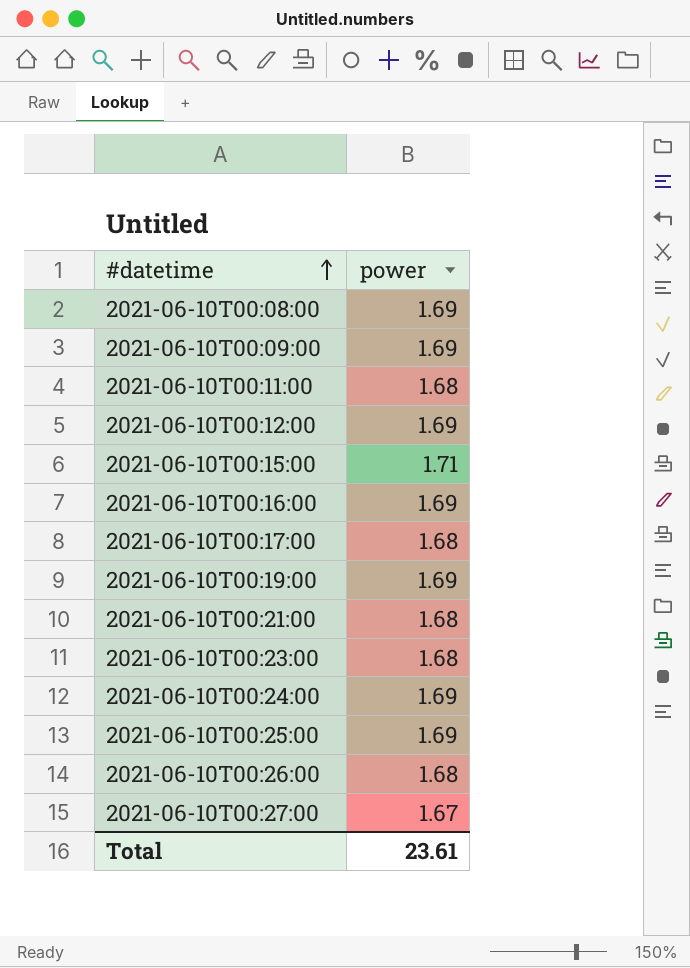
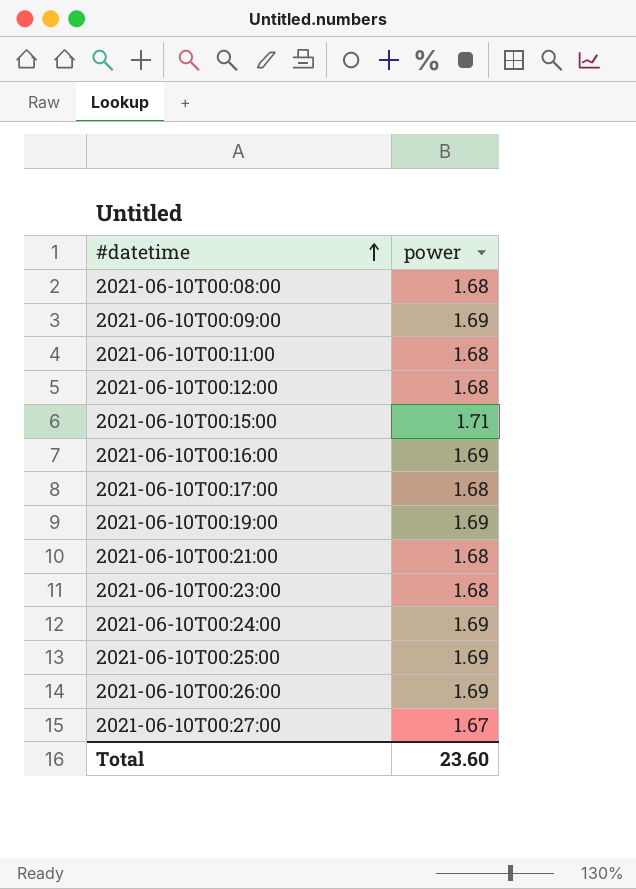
2021-06-10T00:08:00 | power: 1.69 -> 1.68
2021-06-10T00:12:00 | power: 1.69 -> 1.68
2021-06-10T00:26:00 | power: 1.68 -> 1.69
Total | power: 23.61 -> 23.60

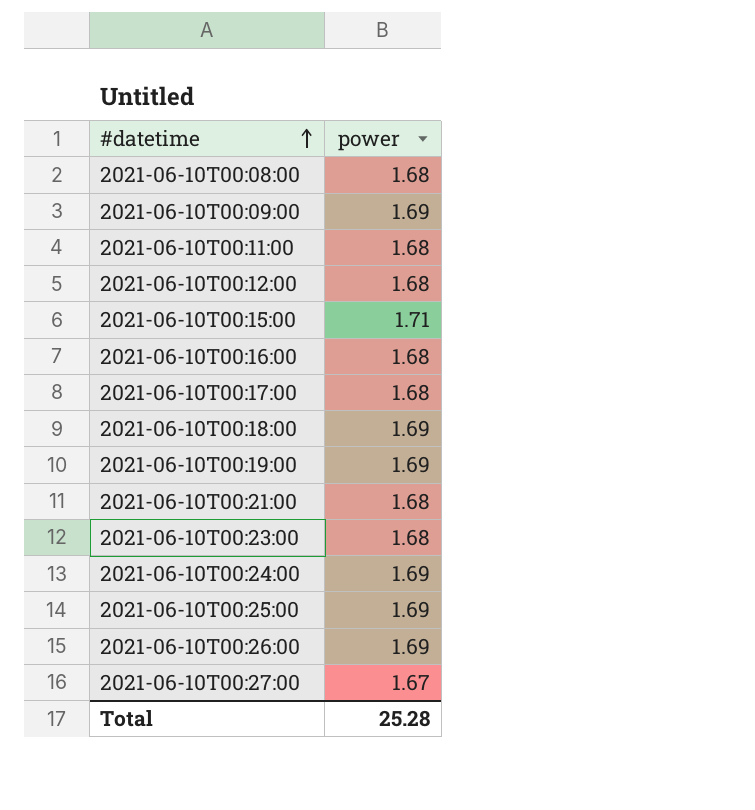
2021-06-10T00:16:00 | power: 1.69 -> 1.68
row 2021-06-10T00:18:00: none -> 1.69
Total | power: 23.60 -> 25.28

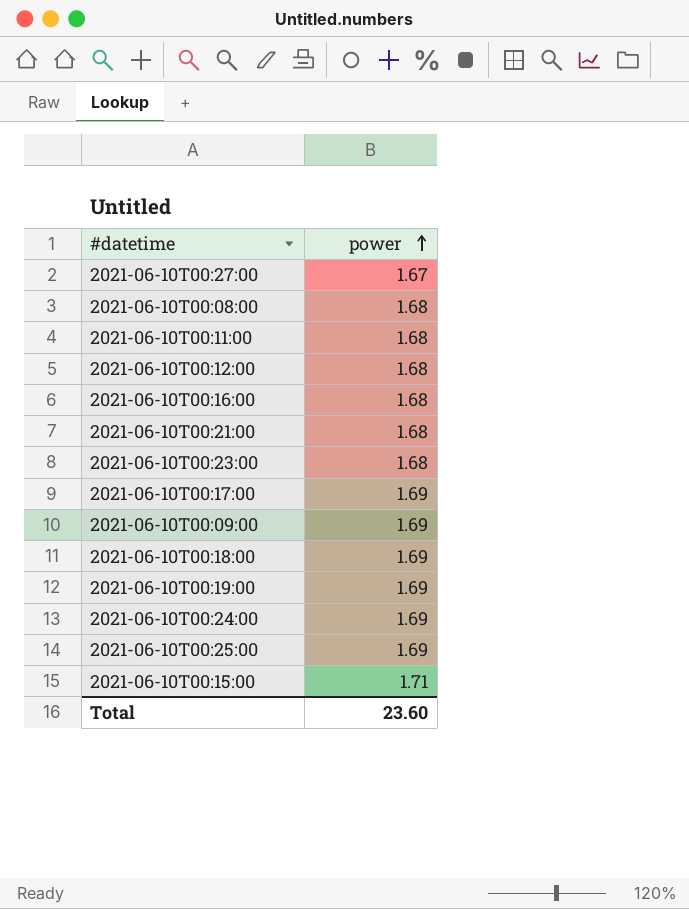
row order: #datetime ascending -> power ascending
row 2021-06-10T00:26:00: 1.69 -> none
2021-06-10T00:17:00 | power: 1.68 -> 1.69
Total | power: 25.28 -> 23.60

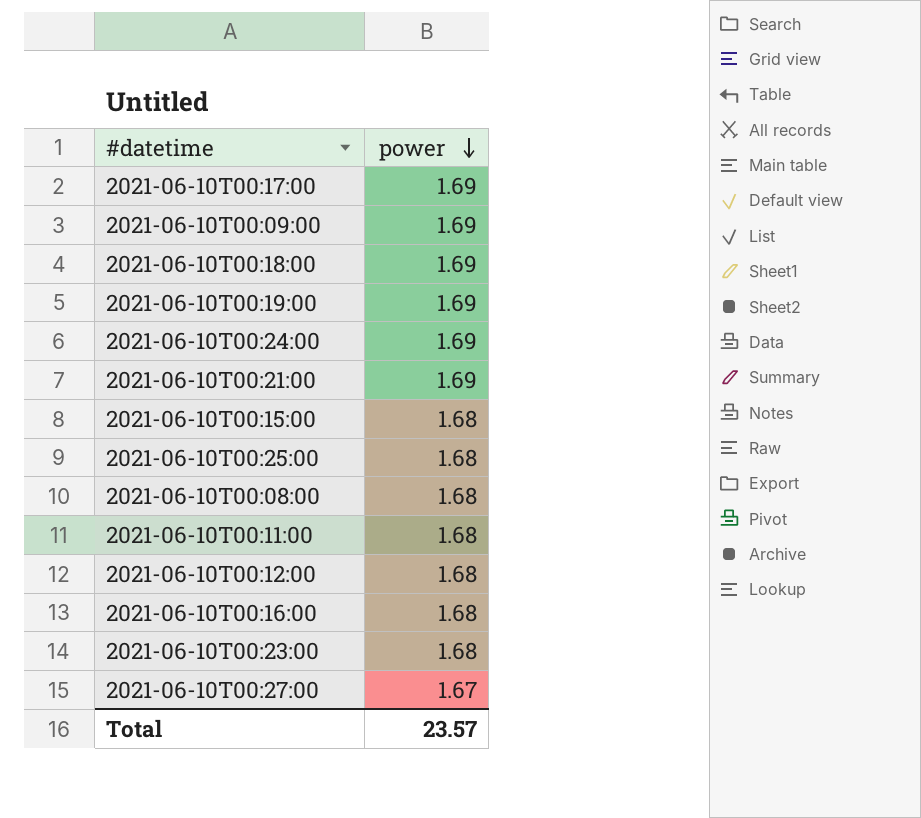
row order: power ascending -> power descending
2021-06-10T00:21:00 | power: 1.68 -> 1.69
2021-06-10T00:15:00 | power: 1.71 -> 1.68
2021-06-10T00:25:00 | power: 1.69 -> 1.68
Total | power: 23.60 -> 23.57

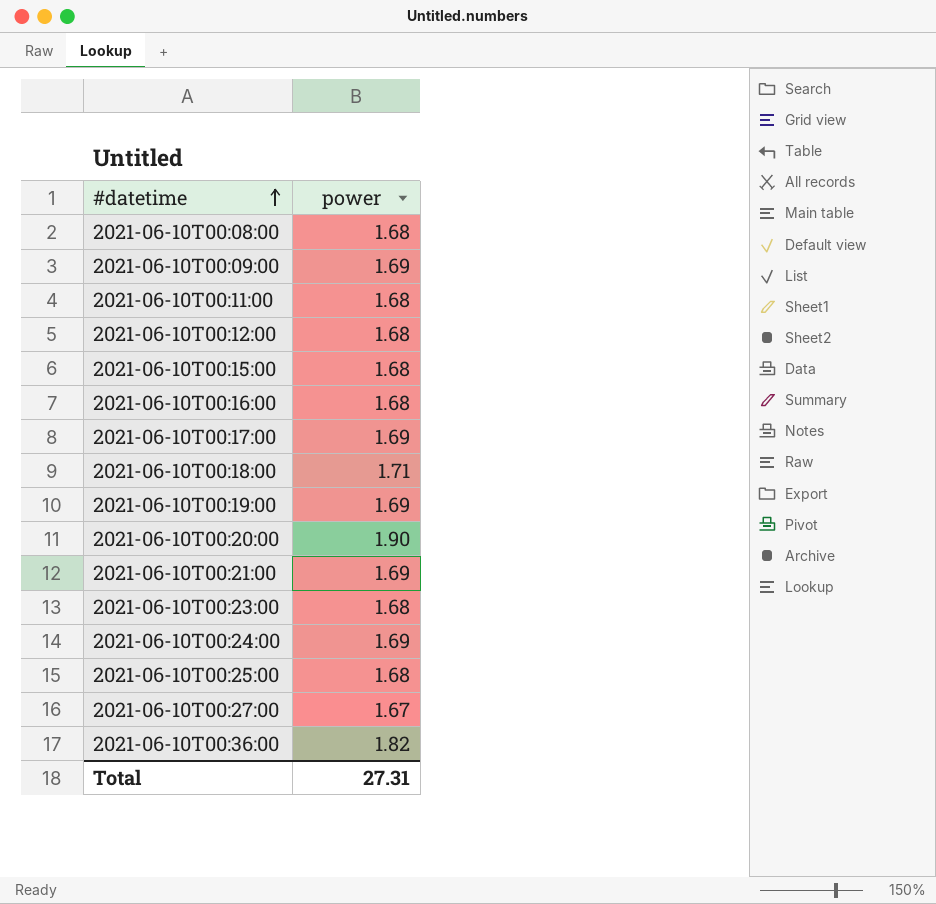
row order: power descending -> #datetime ascending
2021-06-10T00:18:00 | power: 1.69 -> 1.71
row 2021-06-10T00:20:00: none -> 1.90
row 2021-06-10T00:36:00: none -> 1.82
Total | power: 23.57 -> 27.31

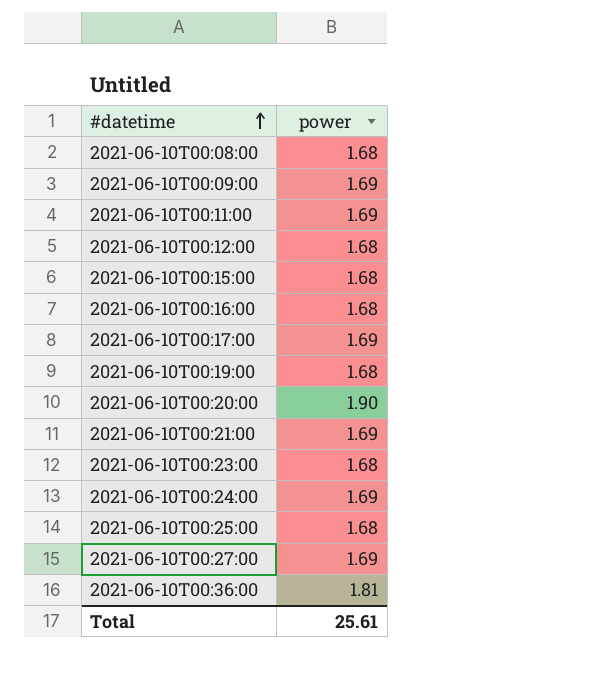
row 2021-06-10T00:18:00: 1.71 -> none
2021-06-10T00:11:00 | power: 1.68 -> 1.69
2021-06-10T00:19:00 | power: 1.69 -> 1.68
2021-06-10T00:27:00 | power: 1.67 -> 1.69
2021-06-10T00:36:00 | power: 1.82 -> 1.81
Total | power: 27.31 -> 25.61

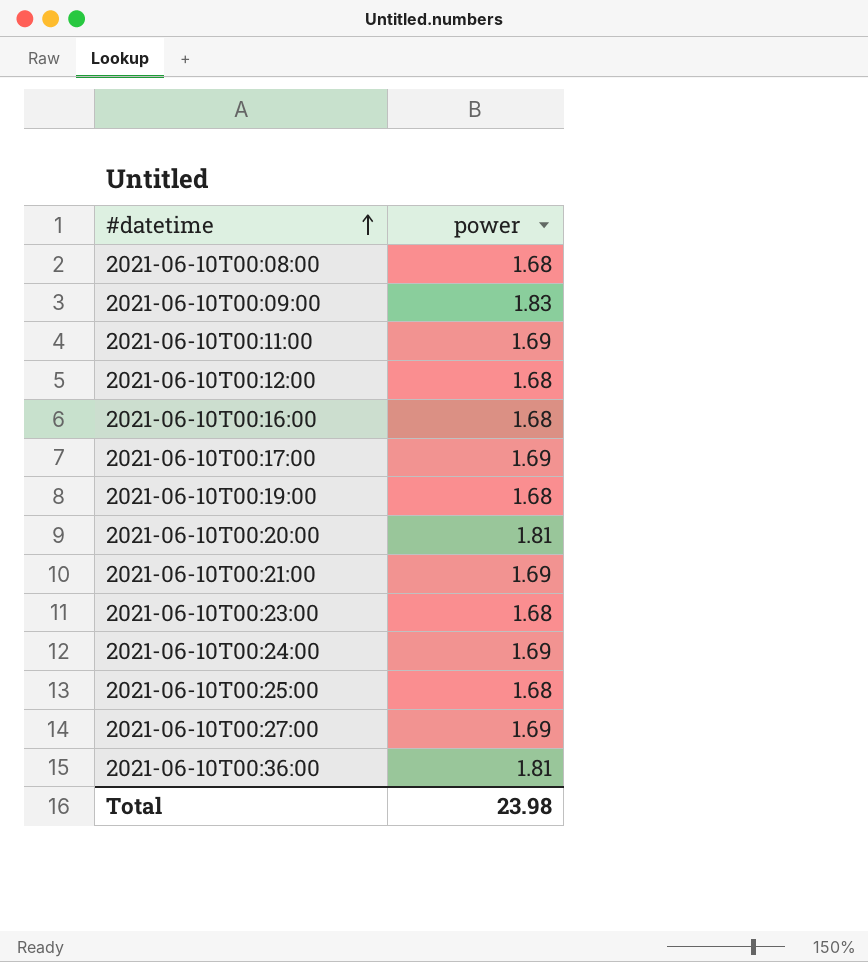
row 2021-06-10T00:15:00: 1.68 -> none
2021-06-10T00:09:00 | power: 1.69 -> 1.83
2021-06-10T00:20:00 | power: 1.90 -> 1.81
Total | power: 25.61 -> 23.98

